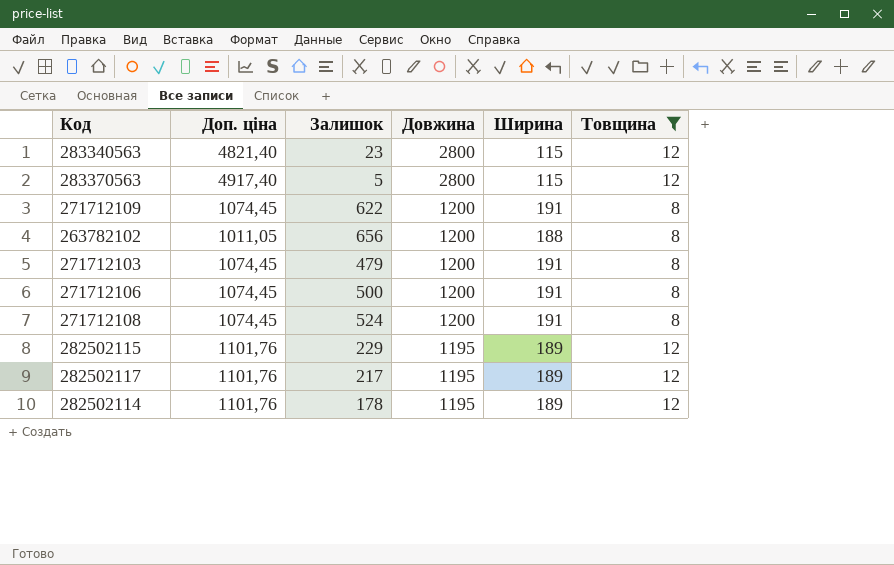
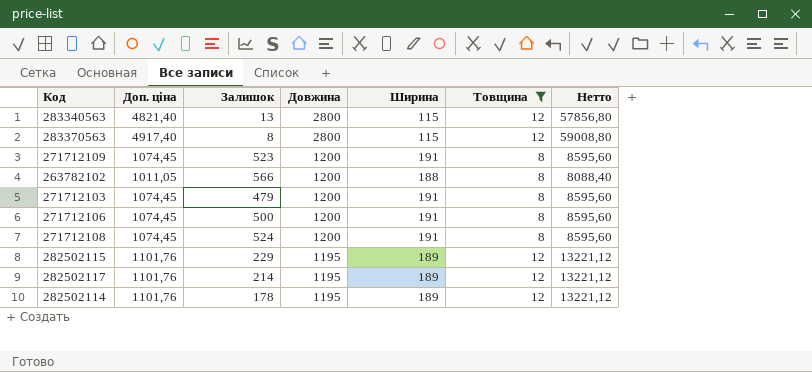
column Нетто | formula: none -> [Доп. ціна] * [Товщина]
283340563 | Залишок: 23 -> 13
283370563 | Залишок: 5 -> 8
271712109 | Залишок: 622 -> 523
263782102 | Залишок: 656 -> 566
282502117 | Залишок: 217 -> 214

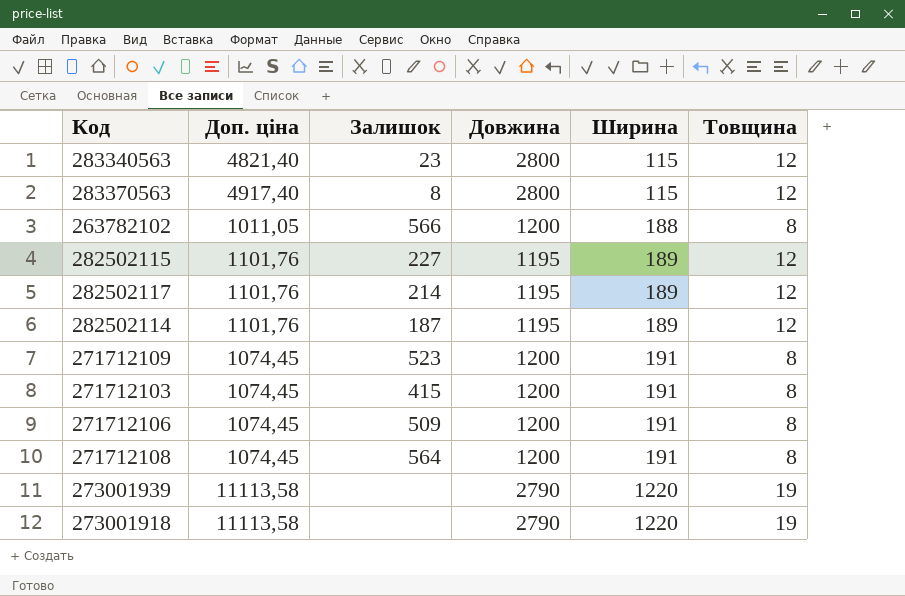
filter: Товщина != 19 -> none
row order: Довжина descending -> Ширина ascending
column Нетто | formula: [Доп. ціна] * [Товщина] -> none
283340563 | Залишок: 13 -> 23
282502115 | Залишок: 229 -> 227
282502114 | Залишок: 178 -> 187
271712103 | Залишок: 479 -> 415
271712106 | Залишок: 500 -> 509
271712108 | Залишок: 524 -> 564

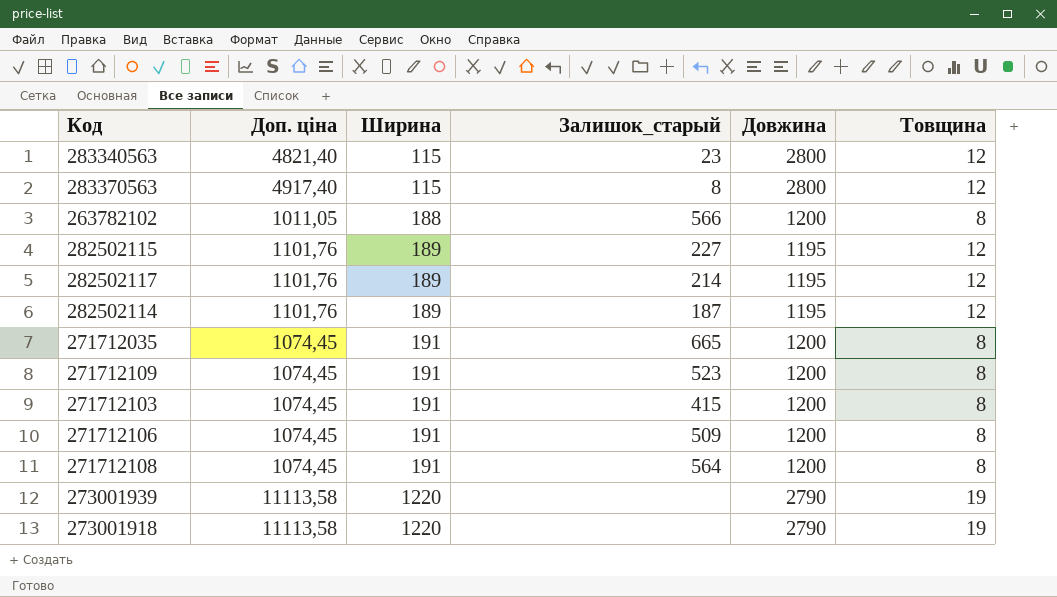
column Ширина | position: 5 -> 3
column name: Залишок -> Залишок_старый
row 271712035: none -> 1074,45 | 191 | 665 | 1200 | 8

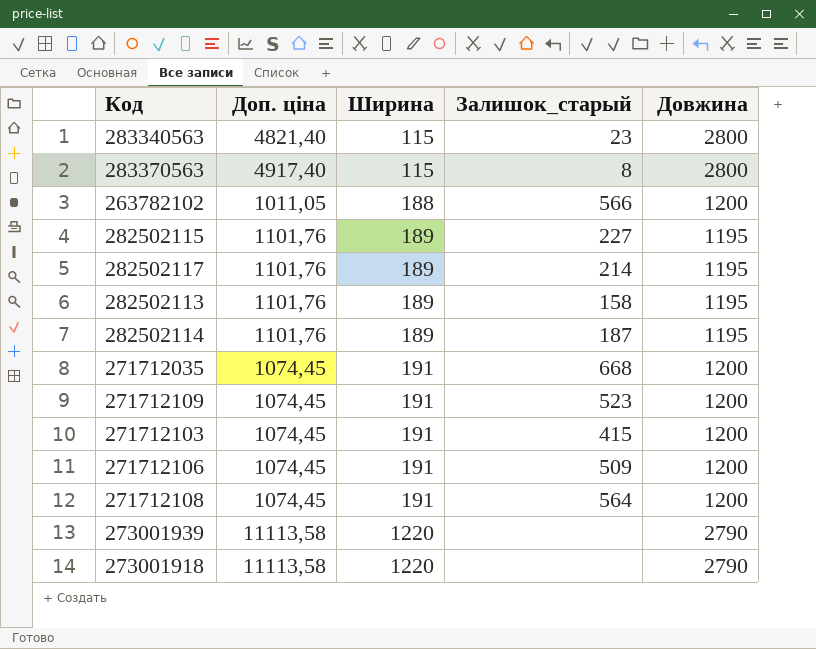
column Товщина | position: 6 -> none
row 282502113: none -> 1101,76 | 189 | 158 | 1195
271712035 | Залишок_старый: 665 -> 668

